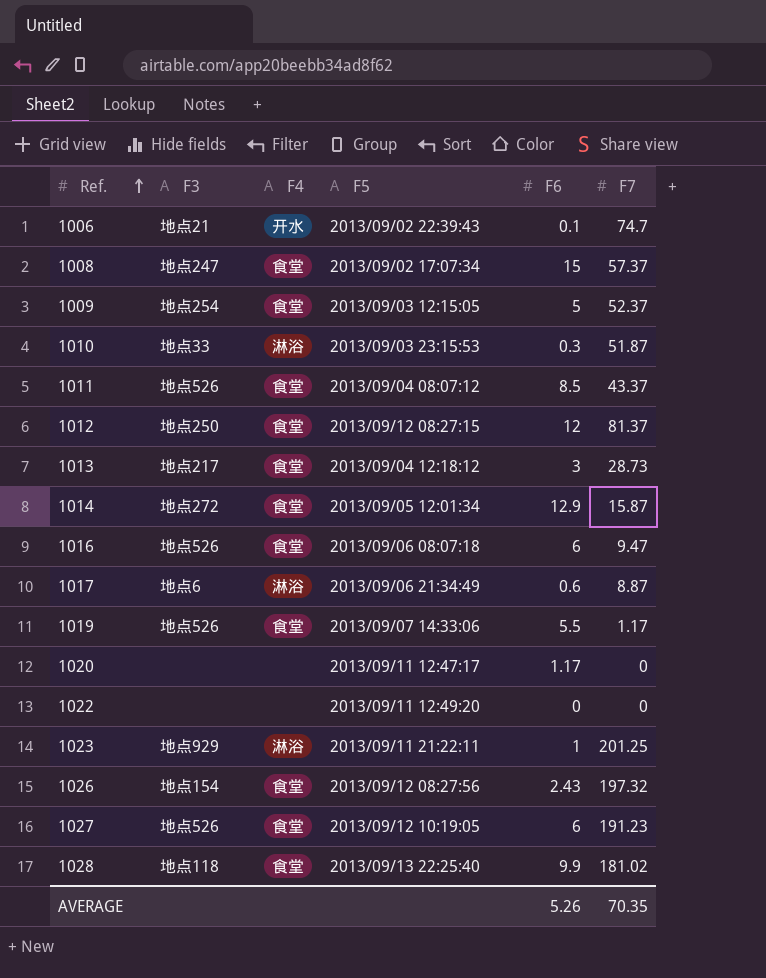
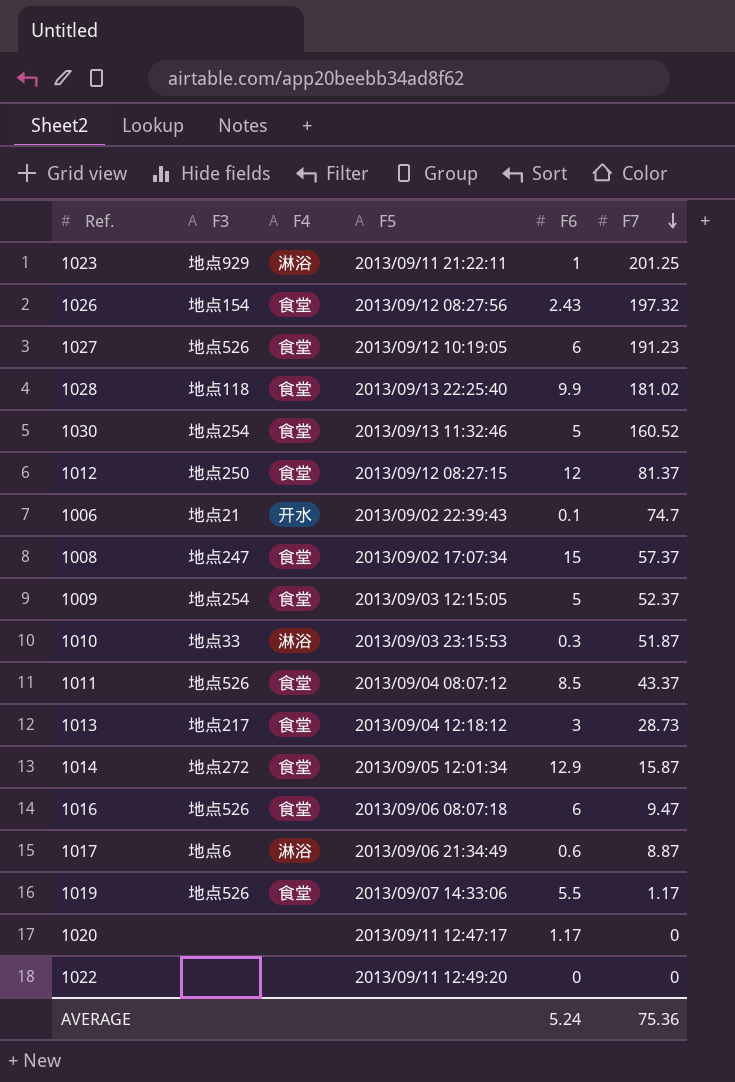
row order: Ref. ascending -> F7 descending
row 1030: none -> 地点254 | 食堂 | 2013/09/13 11:32:46 | 5 | 160.52
AVERAGE | F6: 5.26 -> 5.24
AVERAGE | F7: 70.35 -> 75.36

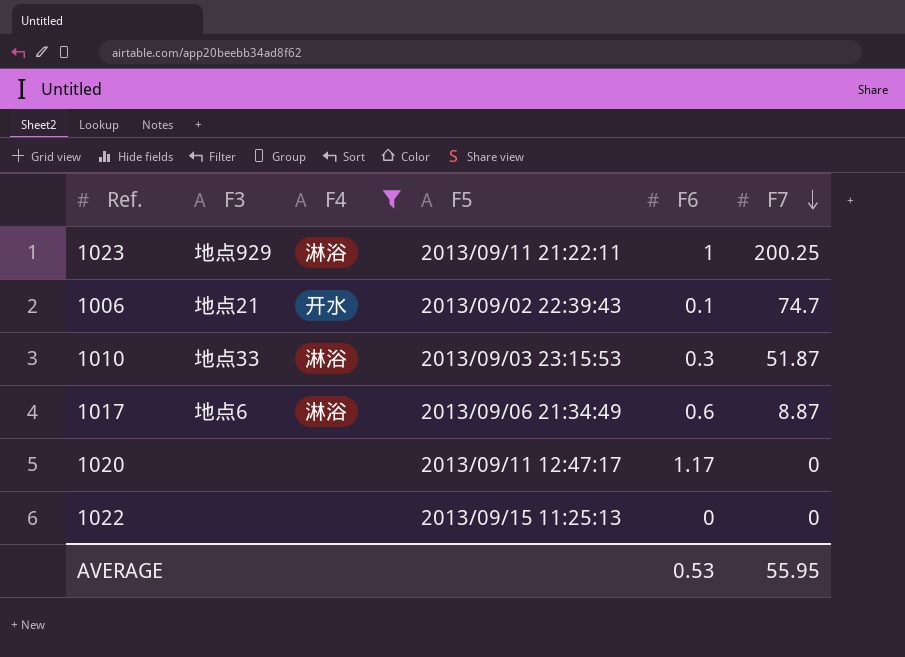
filter: none -> F4 != 食堂
1023 | F7: 201.25 -> 200.25
1022 | F5: 2013/09/11 12:49:20 -> 2013/09/15 11:25:13
AVERAGE | F6: 5.24 -> 0.53
AVERAGE | F7: 75.36 -> 55.95

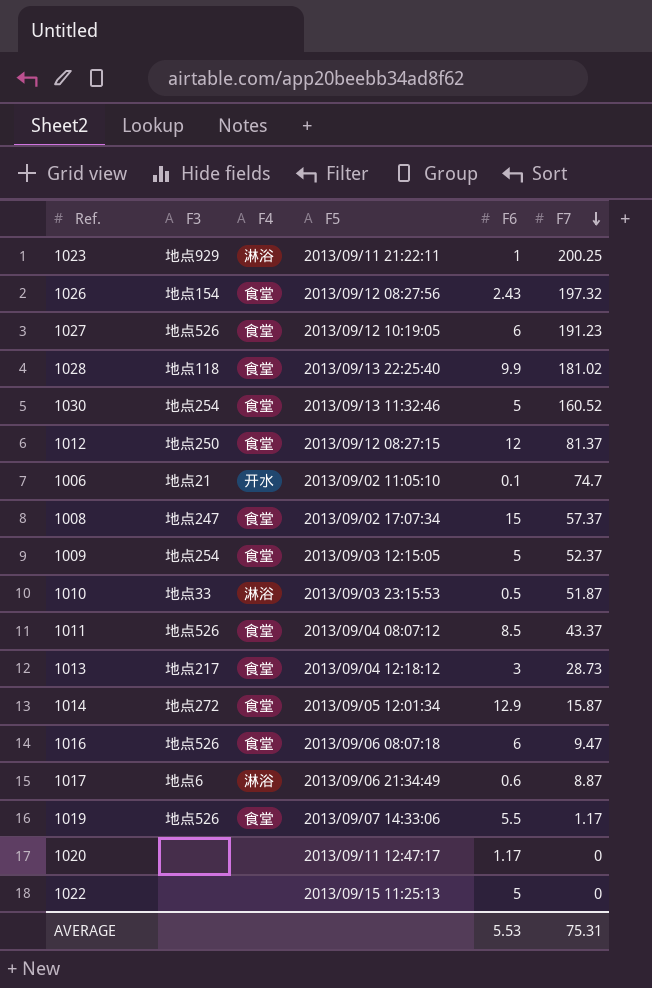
filter: F4 != 食堂 -> none
1006 | F5: 2013/09/02 22:39:43 -> 2013/09/02 11:05:10
1010 | F6: 0.3 -> 0.5
1022 | F6: 0 -> 5
AVERAGE | F6: 0.53 -> 5.53
AVERAGE | F7: 55.95 -> 75.31

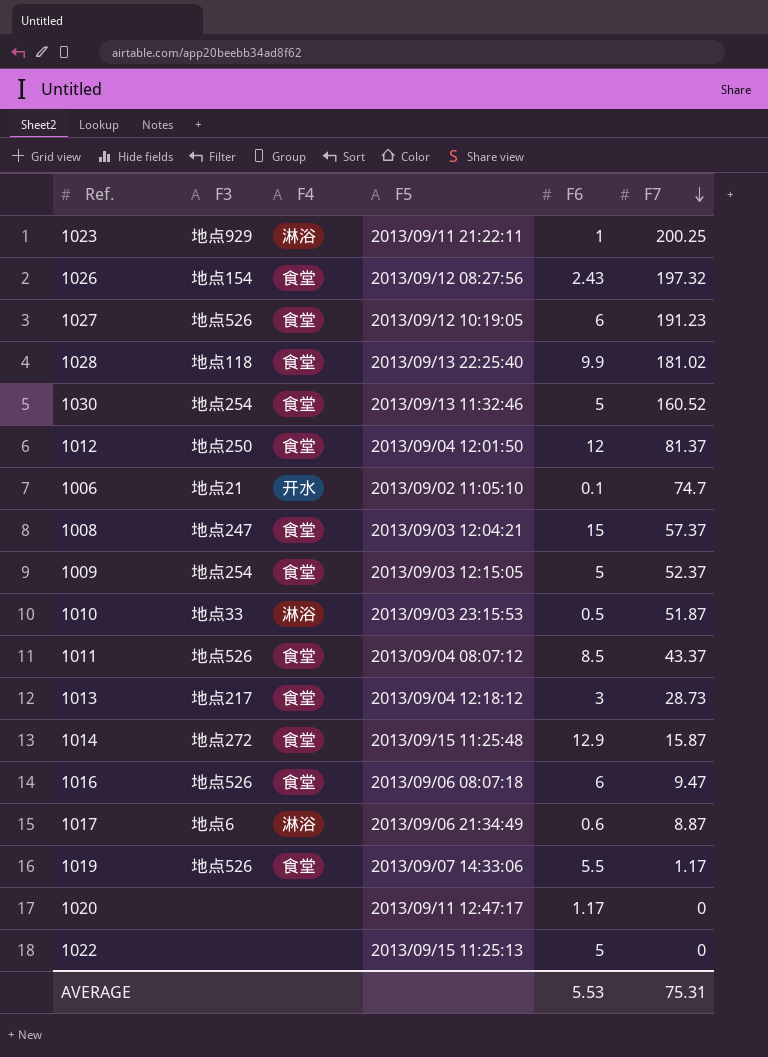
1012 | F5: 2013/09/12 08:27:15 -> 2013/09/04 12:01:50
1008 | F5: 2013/09/02 17:07:34 -> 2013/09/03 12:04:21
1014 | F5: 2013/09/05 12:01:34 -> 2013/09/15 11:25:48

